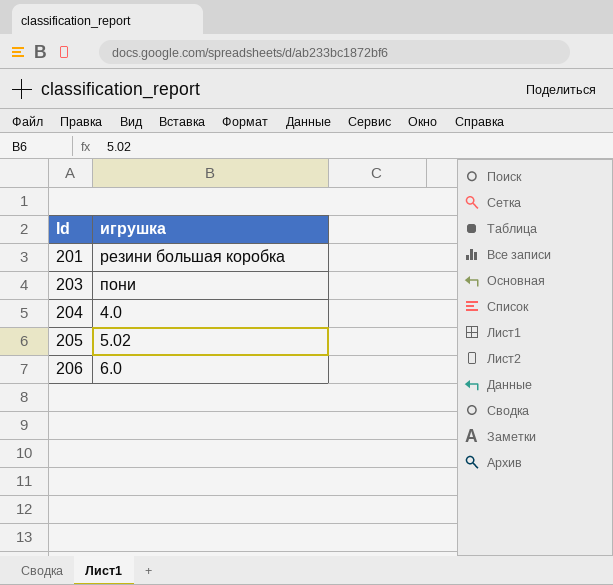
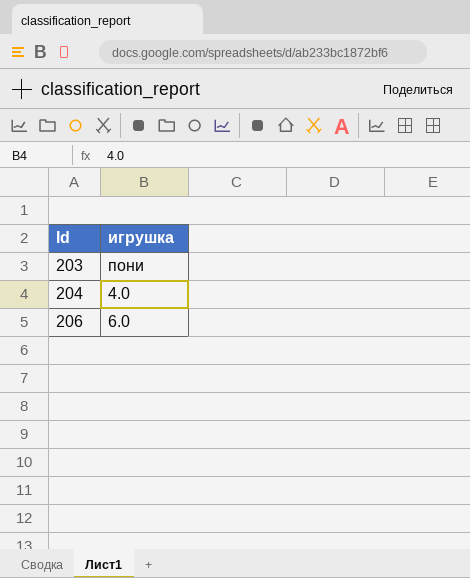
row 201: резини большая коробка -> none
row 205: 5.02 -> none

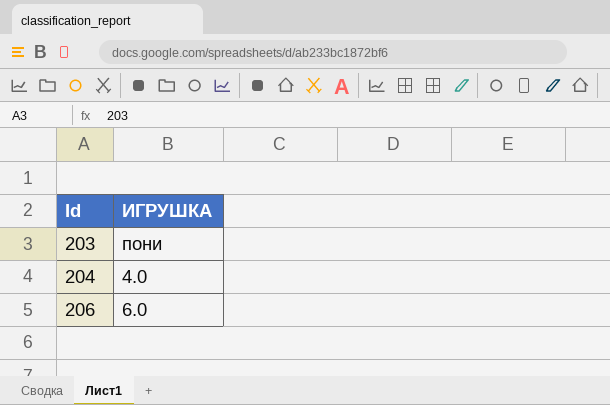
column name: игрушка -> ИГРУШКА

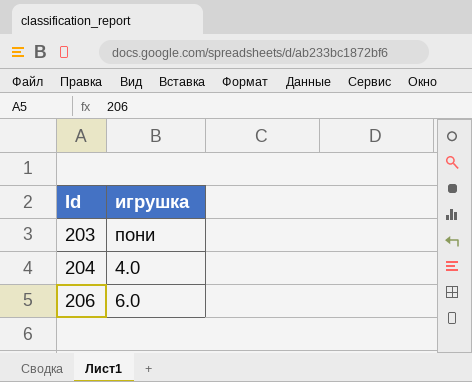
column name: ИГРУШКА -> игрушка

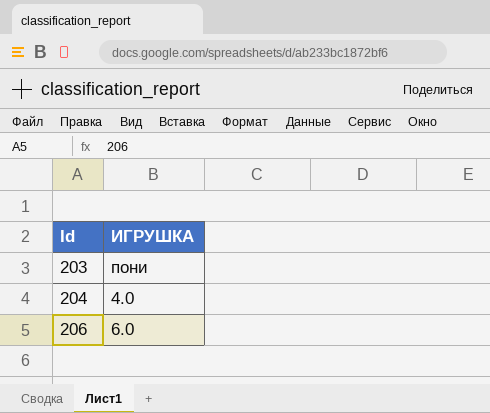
column name: игрушка -> ИГРУШКА

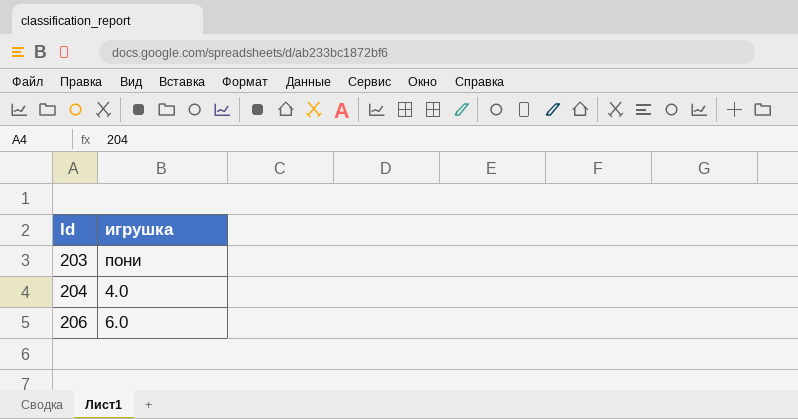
column name: ИГРУШКА -> игрушка

